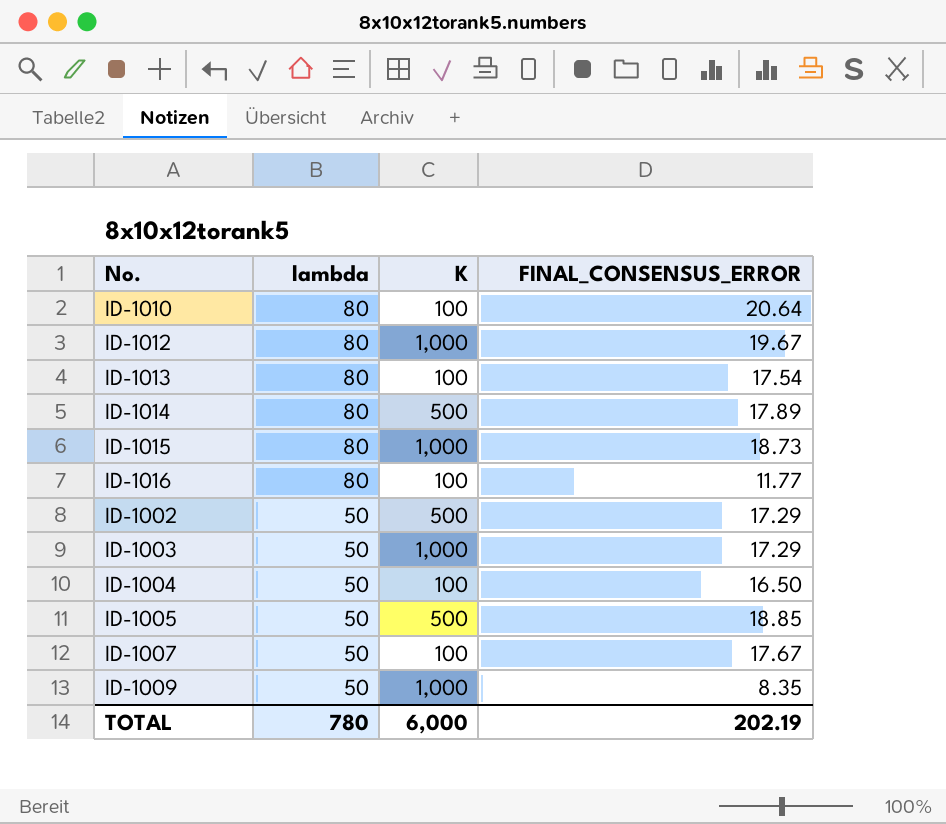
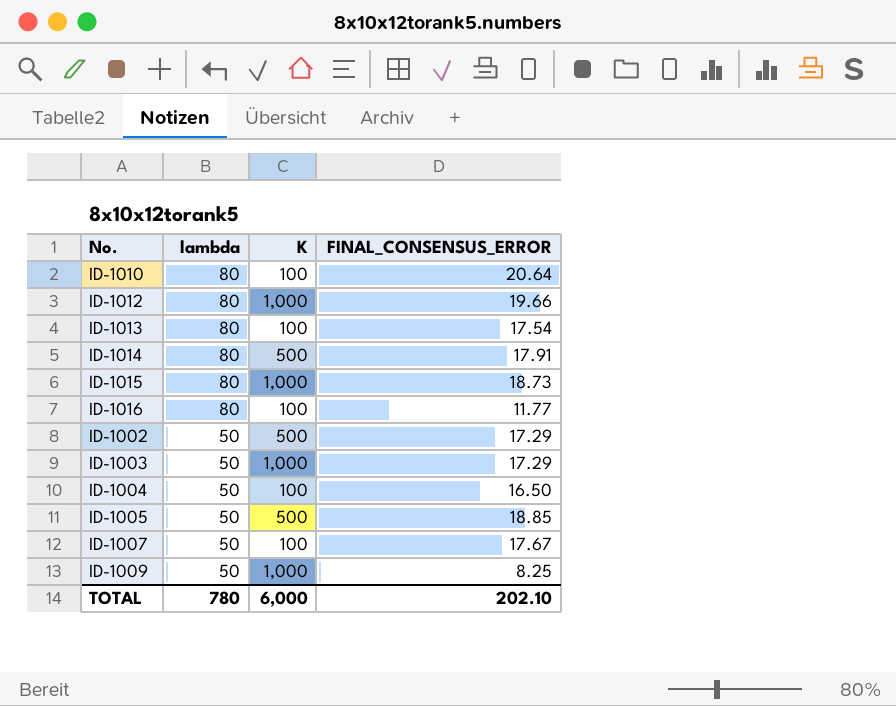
ID-1012 | FINAL_CONSENSUS_ERROR: 19.67 -> 19.66
ID-1014 | FINAL_CONSENSUS_ERROR: 17.89 -> 17.91
ID-1009 | FINAL_CONSENSUS_ERROR: 8.35 -> 8.25
TOTAL | FINAL_CONSENSUS_ERROR: 202.19 -> 202.10

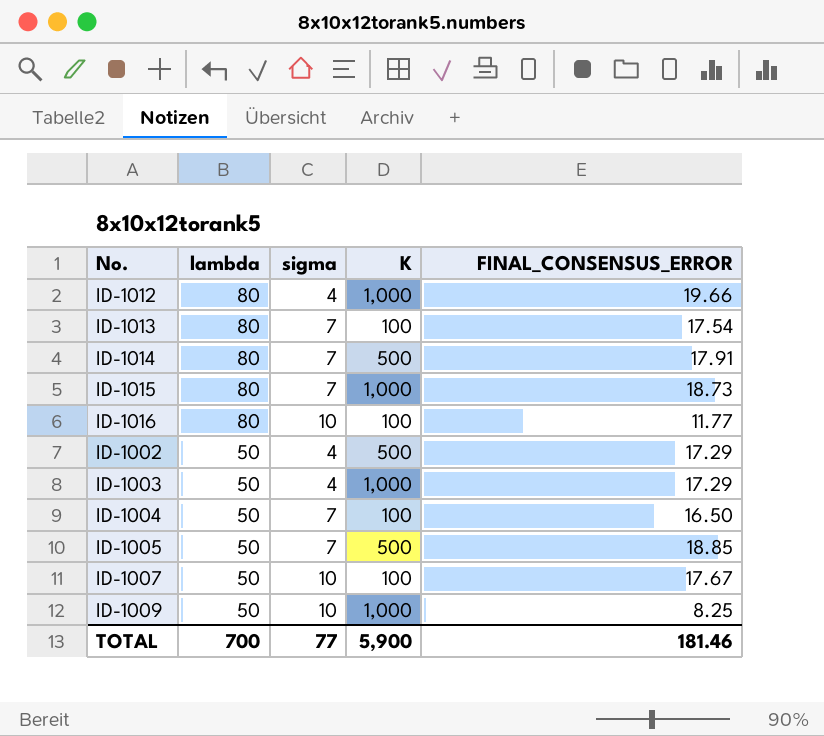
column sigma | position: none -> 3
row ID-1010: 80 | 100 | 20.64 -> none
TOTAL | lambda: 780 -> 700
TOTAL | K: 6,000 -> 5,900
TOTAL | FINAL_CONSENSUS_ERROR: 202.10 -> 181.46

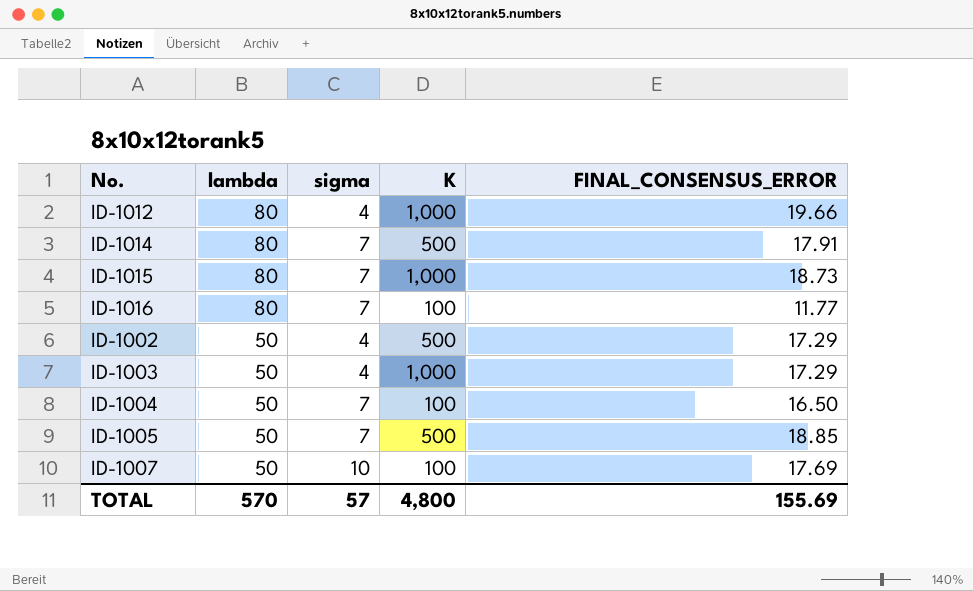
row ID-1013: 80 | 7 | 100 | 17.54 -> none
row ID-1009: 50 | 10 | 1,000 | 8.25 -> none
ID-1016 | sigma: 10 -> 7
ID-1007 | FINAL_CONSENSUS_ERROR: 17.67 -> 17.69
TOTAL | lambda: 700 -> 570
TOTAL | sigma: 77 -> 57
TOTAL | K: 5,900 -> 4,800
TOTAL | FINAL_CONSENSUS_ERROR: 181.46 -> 155.69

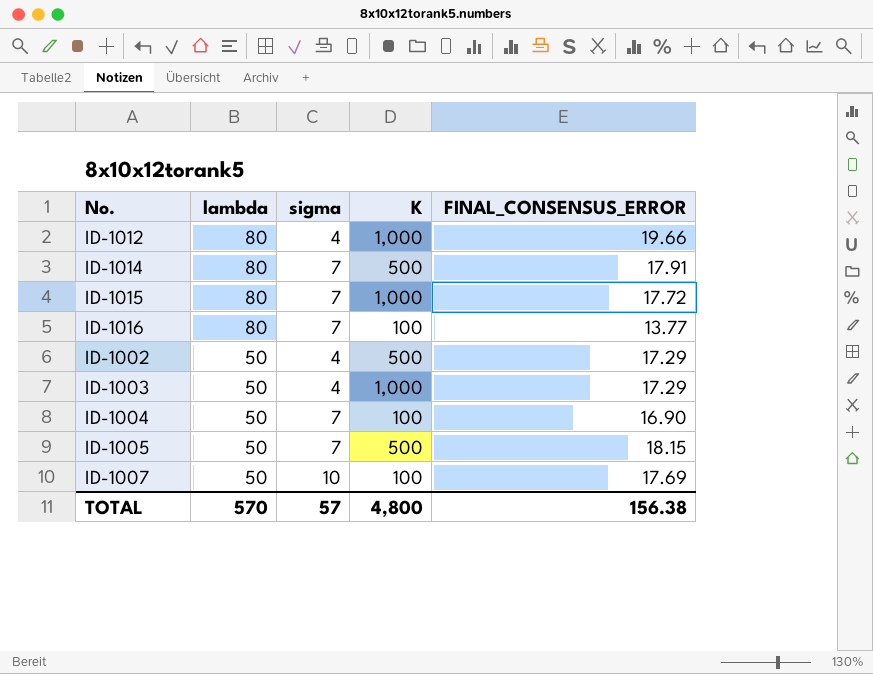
ID-1015 | FINAL_CONSENSUS_ERROR: 18.73 -> 17.72
ID-1016 | FINAL_CONSENSUS_ERROR: 11.77 -> 13.77
ID-1004 | FINAL_CONSENSUS_ERROR: 16.50 -> 16.90
ID-1005 | FINAL_CONSENSUS_ERROR: 18.85 -> 18.15
TOTAL | FINAL_CONSENSUS_ERROR: 155.69 -> 156.38

